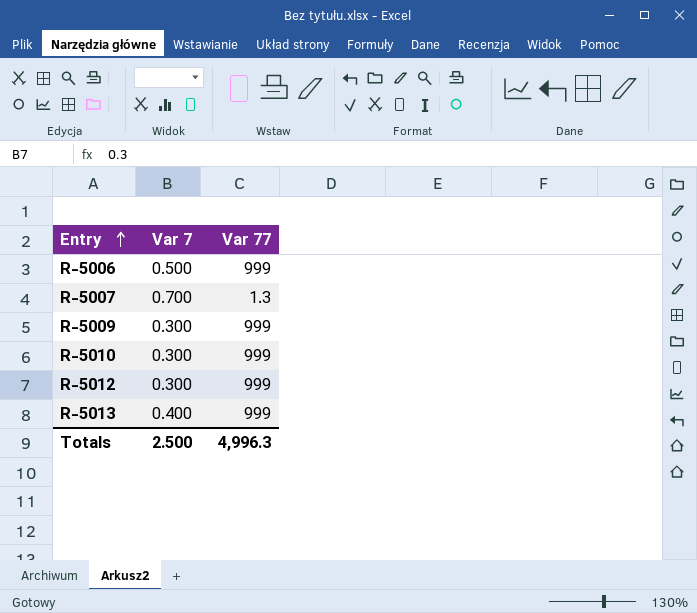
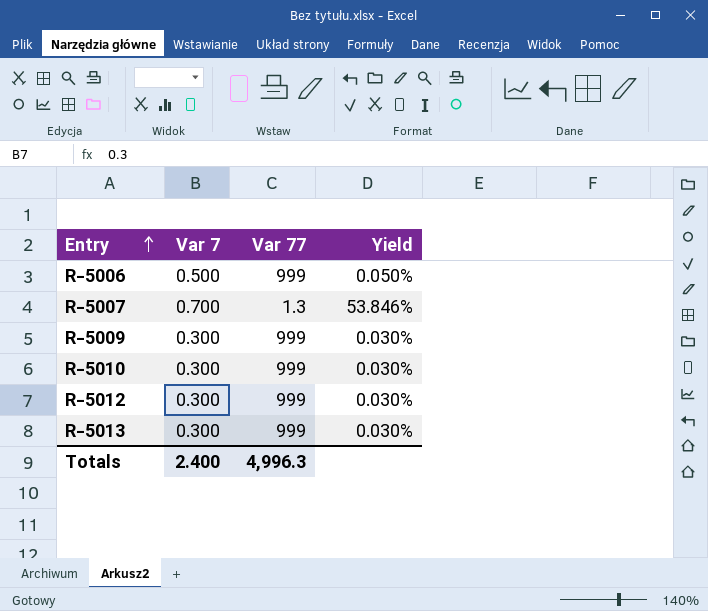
column Yield | formula: none -> [Var 7] / [Var 77]
R-5013 | Var 7: 0.400 -> 0.300
Totals | Var 7: 2.500 -> 2.400

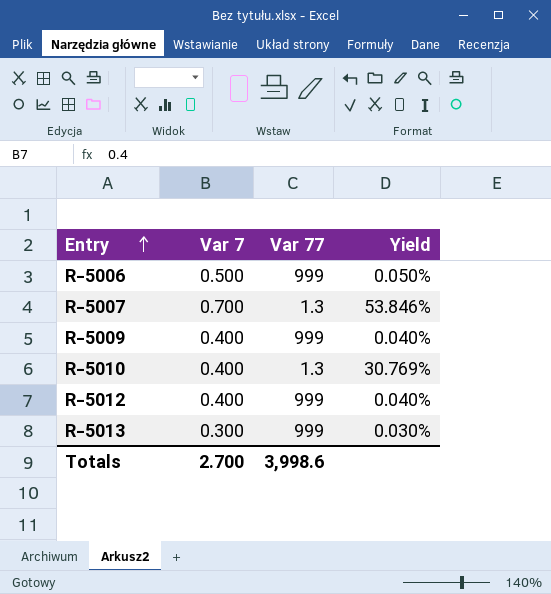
R-5009 | Var 7: 0.300 -> 0.400
R-5009 | Yield: 0.030% -> 0.040%
R-5010 | Var 7: 0.300 -> 0.400
R-5010 | Var 77: 999 -> 1.3
R-5010 | Yield: 0.030% -> 30.769%
R-5012 | Var 7: 0.300 -> 0.400
R-5012 | Yield: 0.030% -> 0.040%
Totals | Var 7: 2.400 -> 2.700
Totals | Var 77: 4,996.3 -> 3,998.6

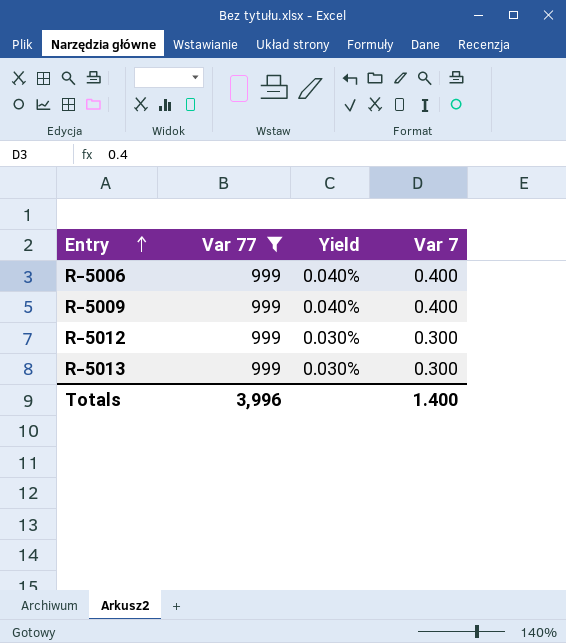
filter: none -> Var 77 = 999
column Var 7 | position: 2 -> 4
R-5006 | Yield: 0.050% -> 0.040%
R-5006 | Var 7: 0.500 -> 0.400
R-5012 | Yield: 0.040% -> 0.030%
R-5012 | Var 7: 0.400 -> 0.300
Totals | Var 77: 3,998.6 -> 3,996
Totals | Var 7: 2.700 -> 1.400

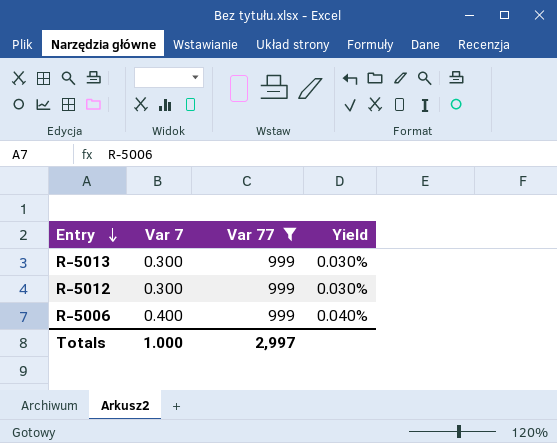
row order: Entry ascending -> Entry descending
column Var 7 | position: 4 -> 2
row R-5009: 999 | 0.040% | 0.400 -> none
Totals | Var 7: 1.400 -> 1.000
Totals | Var 77: 3,996 -> 2,997

